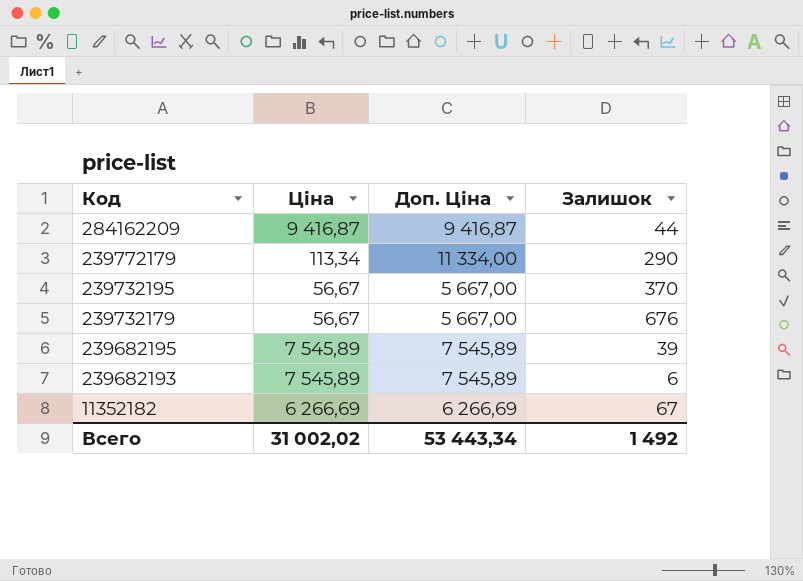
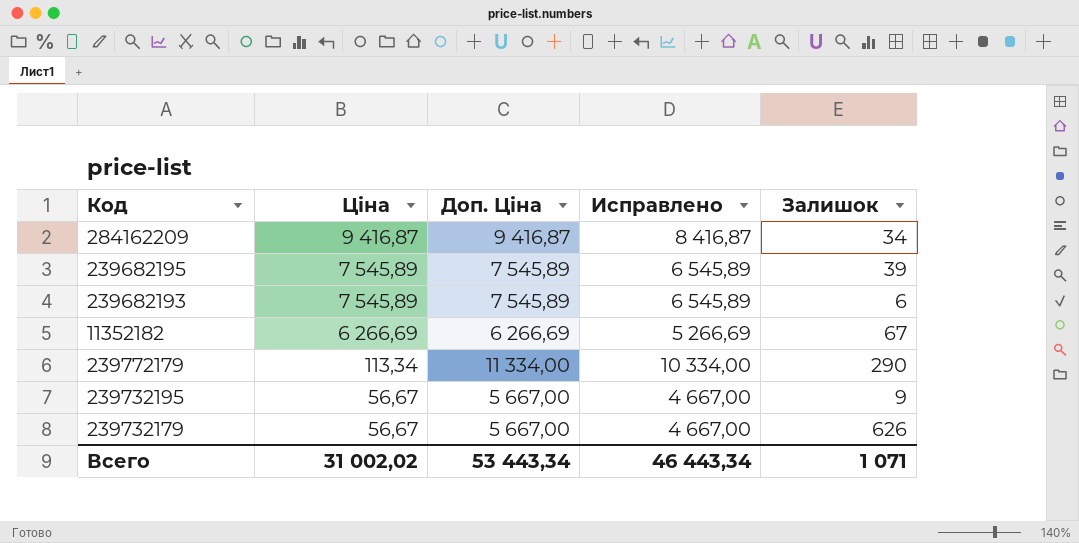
row order: Код descending -> Ціна descending
column Исправлено | formula: none -> [Доп. Ціна] - 1000
284162209 | Залишок: 44 -> 34
239732195 | Залишок: 370 -> 9
239732179 | Залишок: 676 -> 626
Всего | Залишок: 1 492 -> 1 071

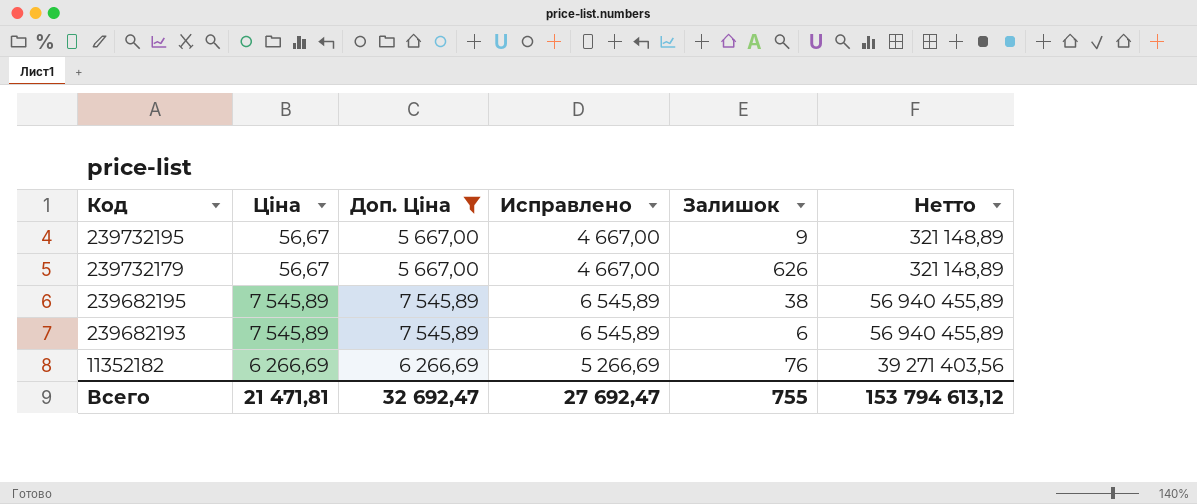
filter: none -> Доп. Ціна <= 7 545,89
row order: Ціна descending -> Код descending
column Нетто | formula: none -> [Ціна] * [Доп. Ціна]
239682195 | Залишок: 39 -> 38
11352182 | Залишок: 67 -> 76
Всего | Ціна: 31 002,02 -> 21 471,81
Всего | Доп. Ціна: 53 443,34 -> 32 692,47
Всего | Исправлено: 46 443,34 -> 27 692,47
Всего | Залишок: 1 071 -> 755

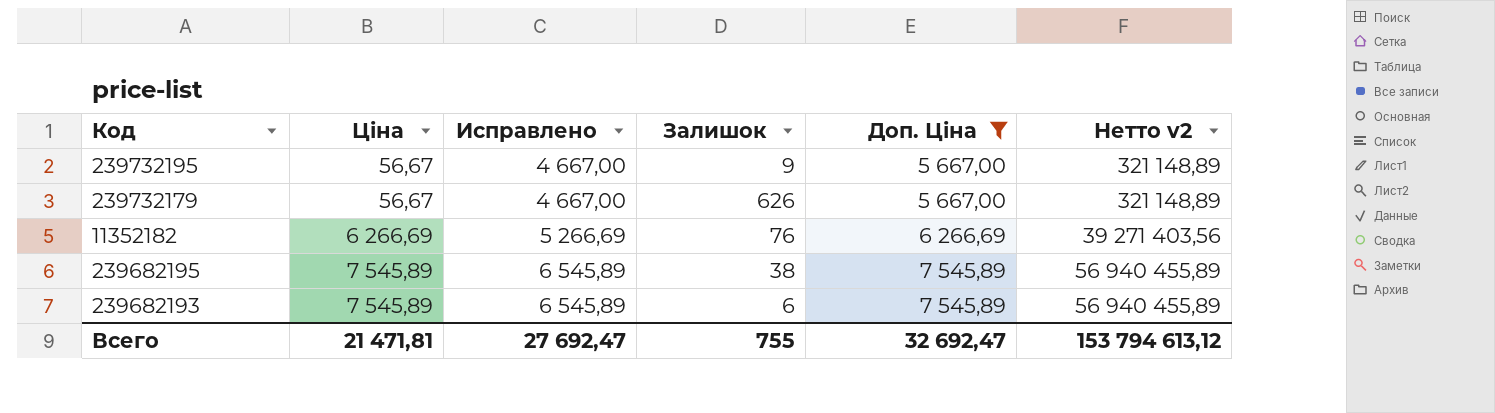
row order: Код descending -> Ціна ascending
column Доп. Ціна | position: 3 -> 5
column name: Нетто -> Нетто v2

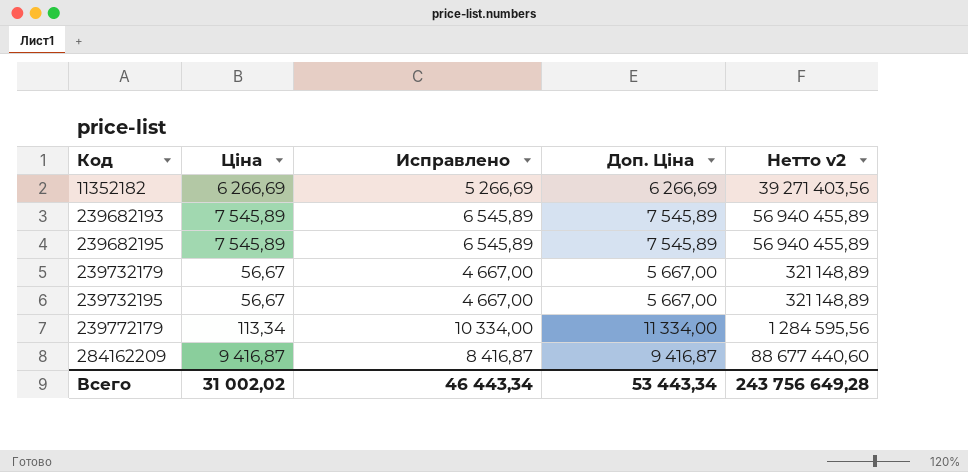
filter: Доп. Ціна <= 7 545,89 -> none
row order: Ціна ascending -> Код ascending
column Залишок | position: 4 -> none
Всего | Ціна: 21 471,81 -> 31 002,02
Всего | Исправлено: 27 692,47 -> 46 443,34
Всего | Доп. Ціна: 32 692,47 -> 53 443,34
Всего | Нетто v2: 153 794 613,12 -> 243 756 649,28

